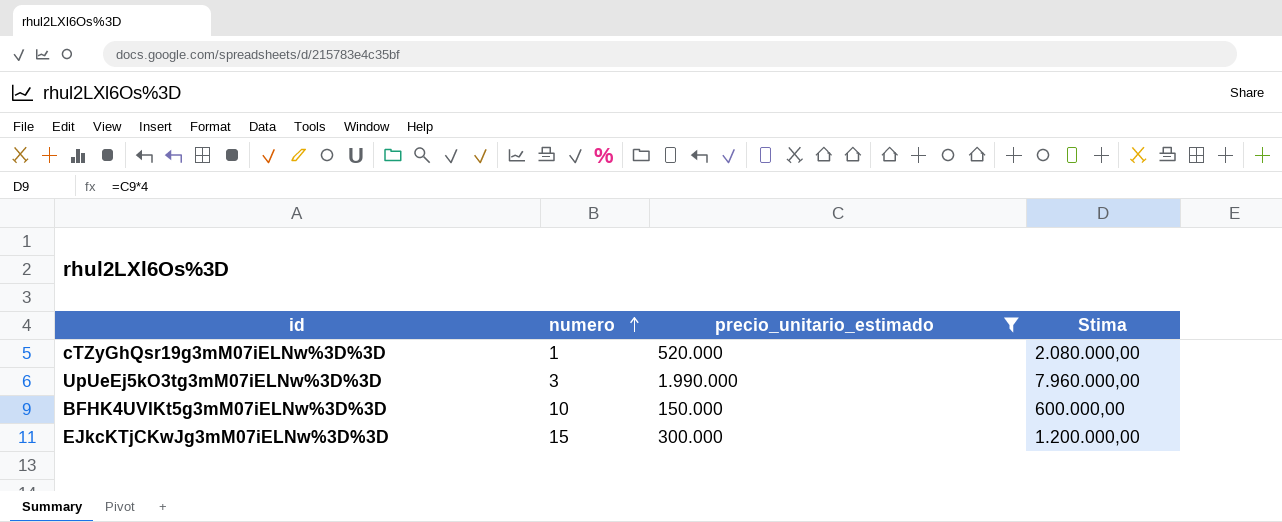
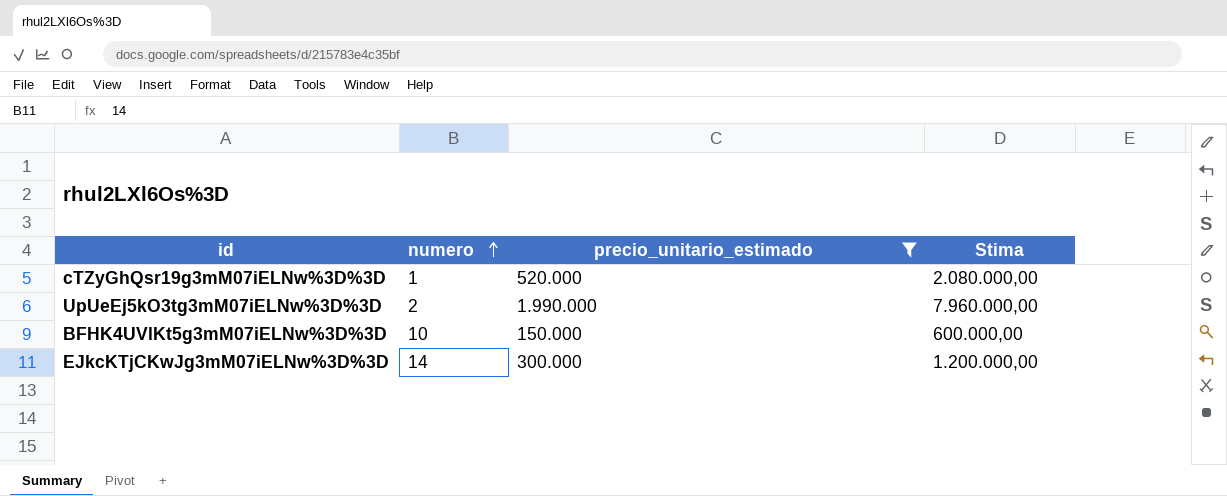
UpUeEj5kO3tg3mM07iELNw%3D%3D | numero: 3 -> 2
EJkcKTjCKwJg3mM07iELNw%3D%3D | numero: 15 -> 14

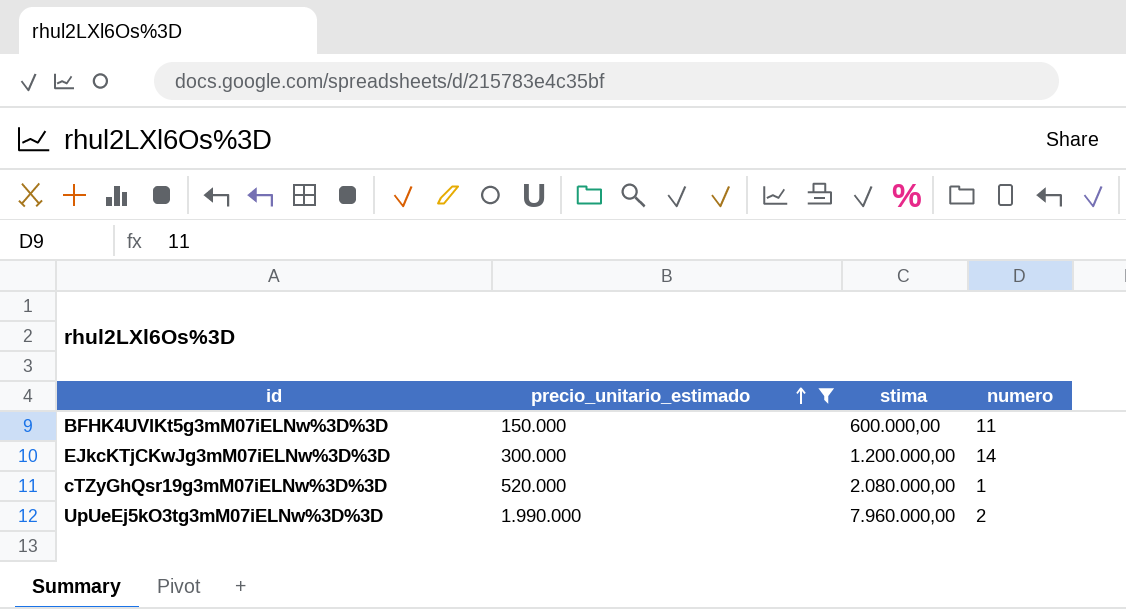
row order: numero ascending -> precio_unitario_estimado ascending
column name: Stima -> stima
column numero | position: 2 -> 4
BFHK4UVlKt5g3mM07iELNw%3D%3D | numero: 10 -> 11

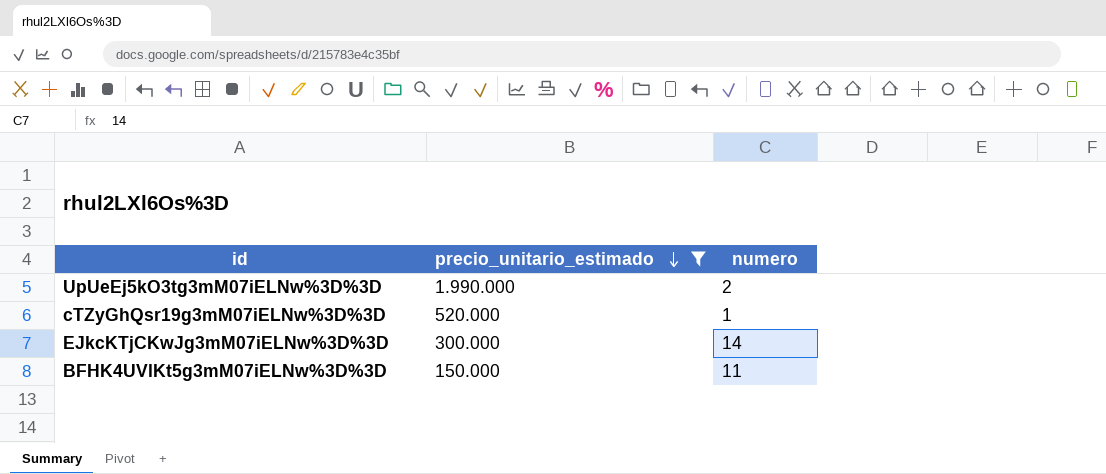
row order: precio_unitario_estimado ascending -> precio_unitario_estimado descending
column stima | formula: [precio_unitario_estimado] * 4 -> none

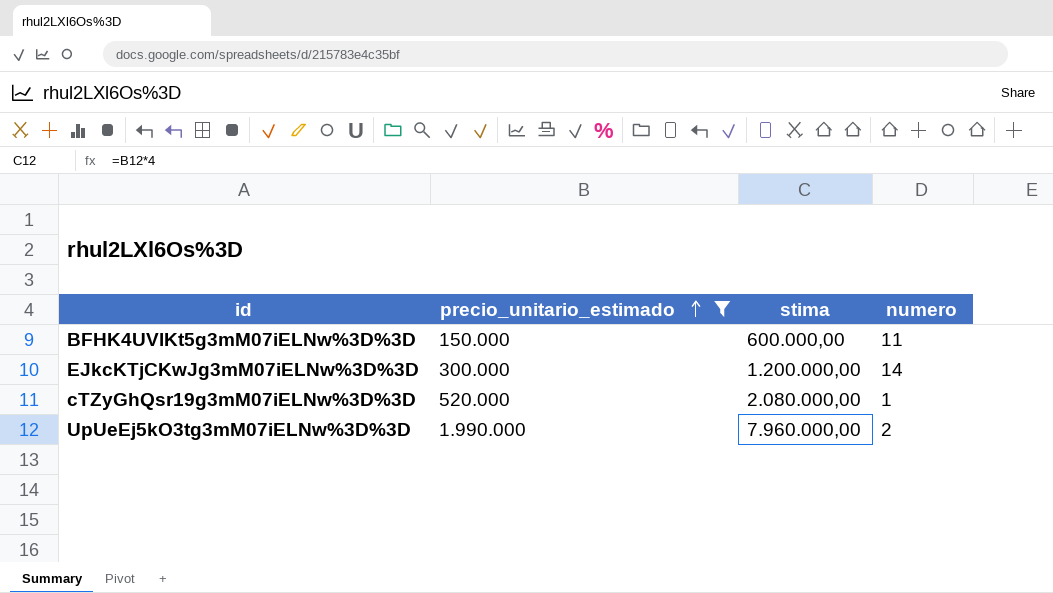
row order: precio_unitario_estimado descending -> precio_unitario_estimado ascending
column stima | formula: none -> [precio_unitario_estimado] * 4

